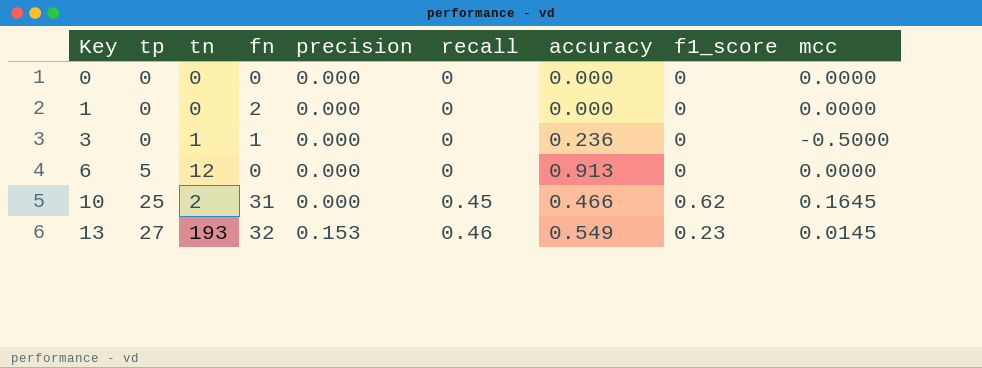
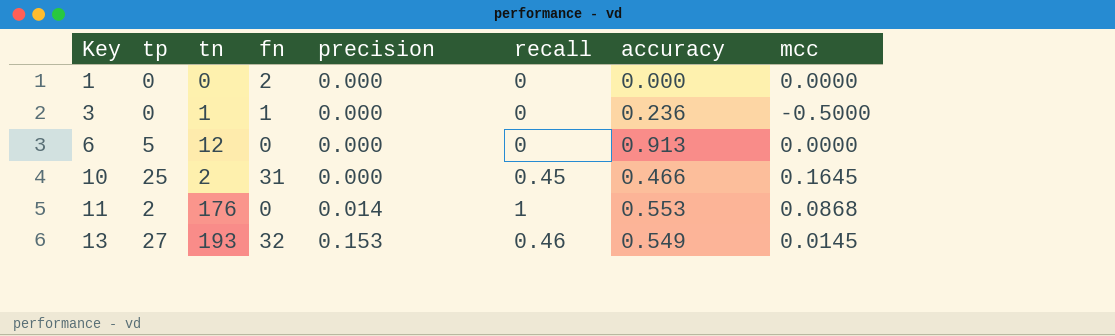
column f1_score | position: 8 -> none
row 0: 0 | 0 | 0 | 0.000 | 0 | 0.000 | 0 | 0.0000 -> none
row 11: none -> 2 | 176 | 0 | 0.014 | 1 | 0.553 | 0.0868

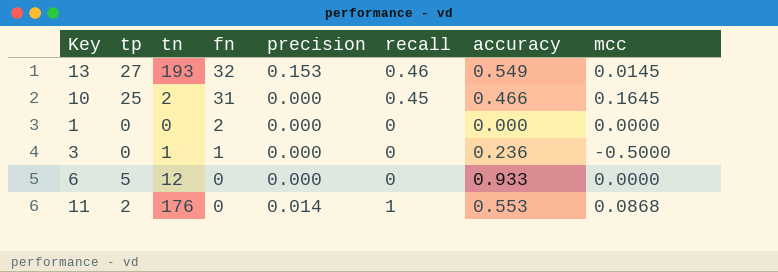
row order: Key ascending -> fn descending
6 | accuracy: 0.913 -> 0.933

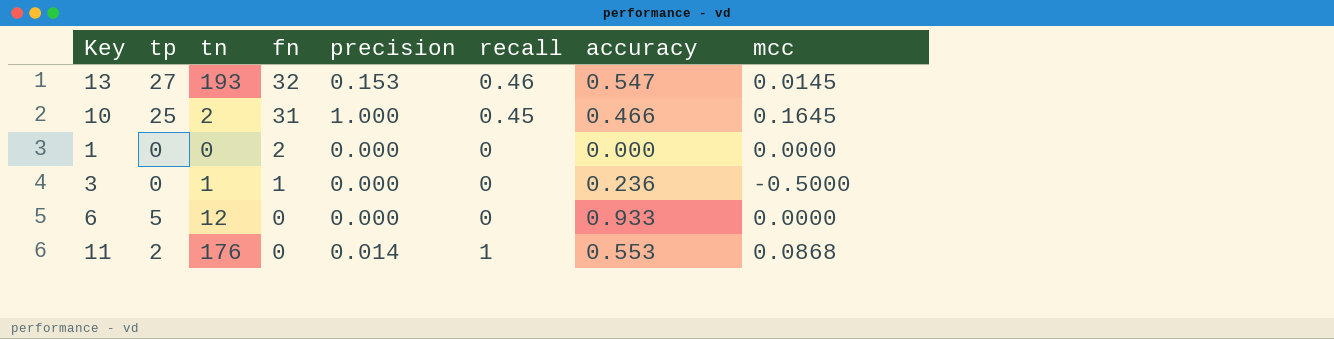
13 | accuracy: 0.549 -> 0.547
10 | precision: 0.000 -> 1.000

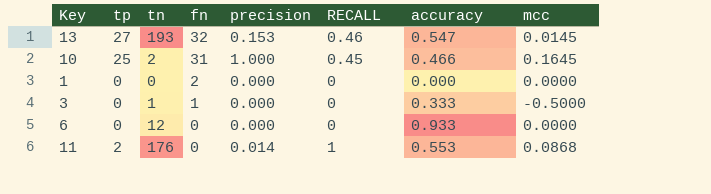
column name: recall -> RECALL
3 | accuracy: 0.236 -> 0.333
6 | tp: 5 -> 0

